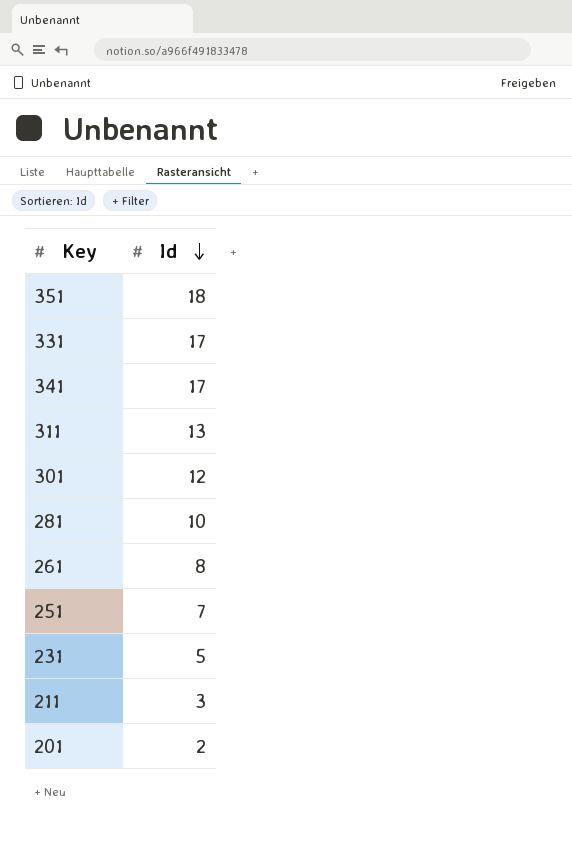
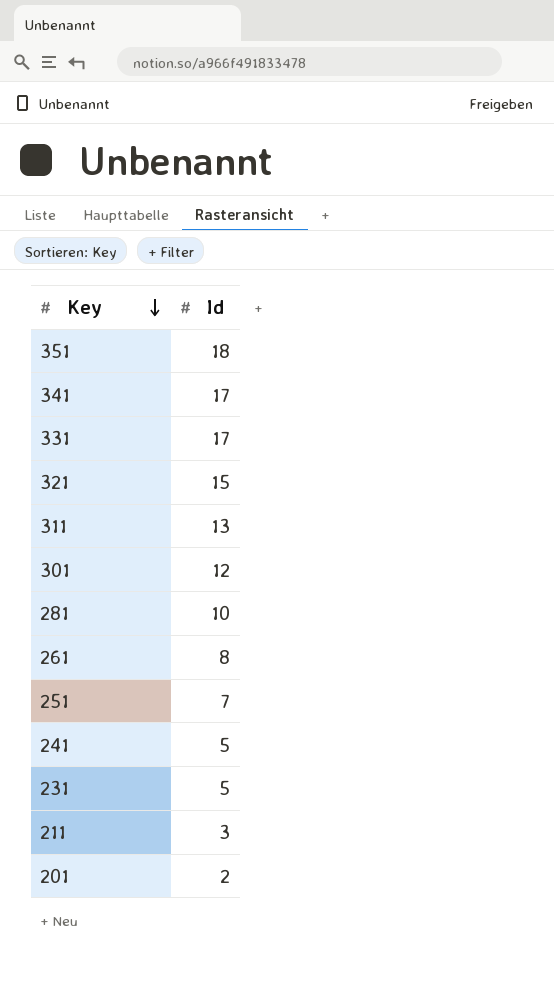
row order: Id descending -> Key descending
row 321: none -> 15
row 241: none -> 5

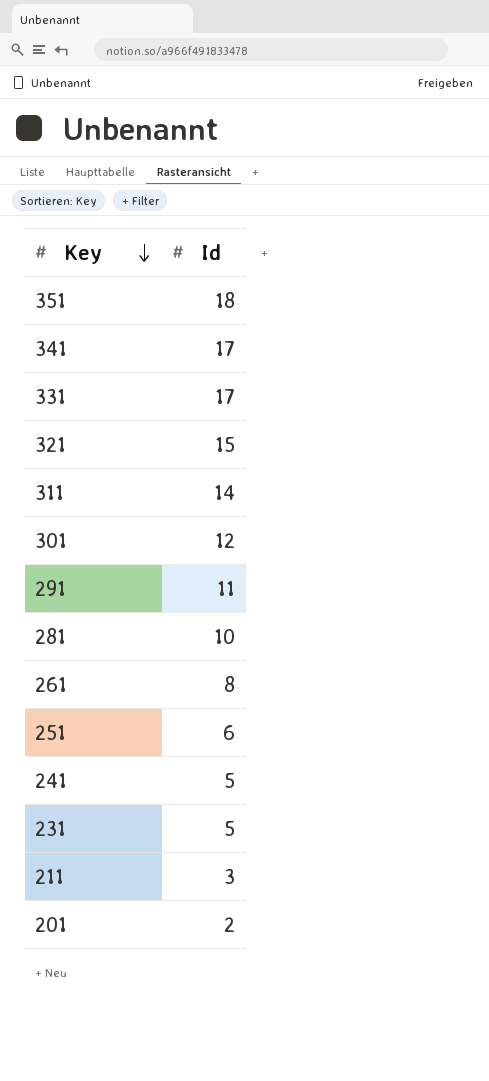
311 | Id: 13 -> 14
row 291: none -> 11
251 | Id: 7 -> 6

